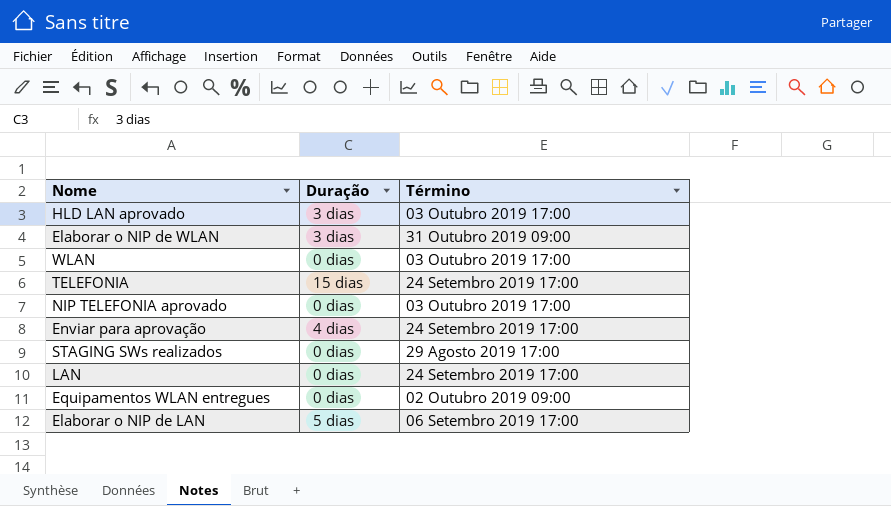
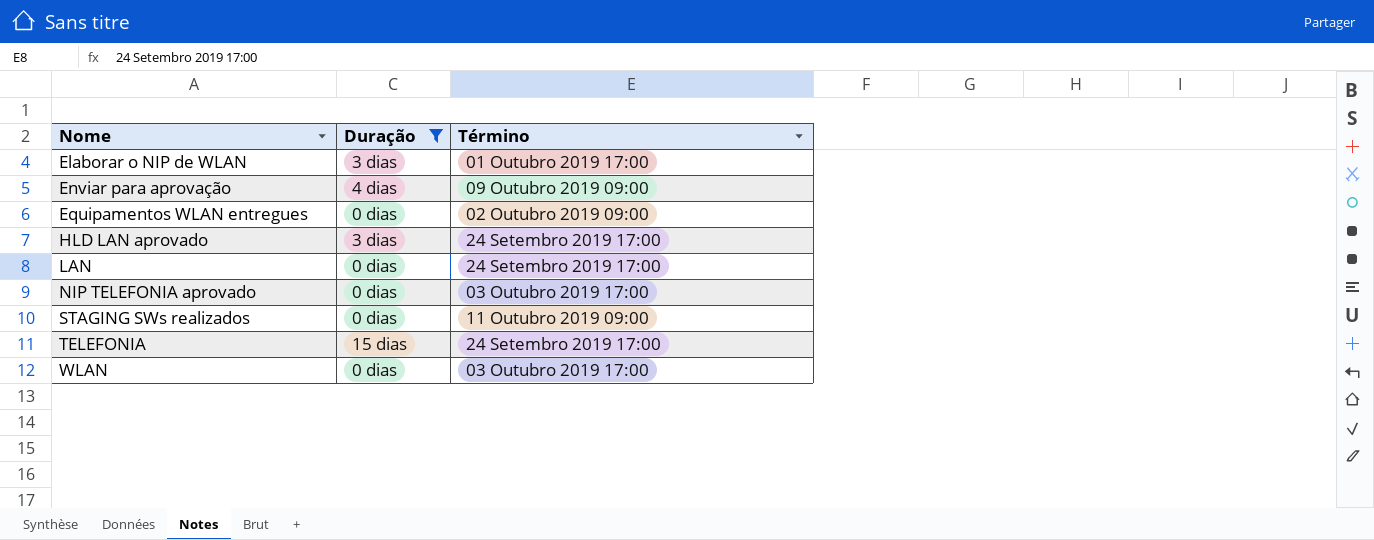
filter: none -> Duração != 5 dias
row order: none -> Nome ascending
Elaborar o NIP de WLAN | Término: 31 Outubro 2019 09:00 -> 01 Outubro 2019 17:00
Enviar para aprovação | Término: 24 Setembro 2019 17:00 -> 09 Outubro 2019 09:00
HLD LAN aprovado | Término: 03 Outubro 2019 17:00 -> 24 Setembro 2019 17:00
STAGING SWs realizados | Término: 29 Agosto 2019 17:00 -> 11 Outubro 2019 09:00

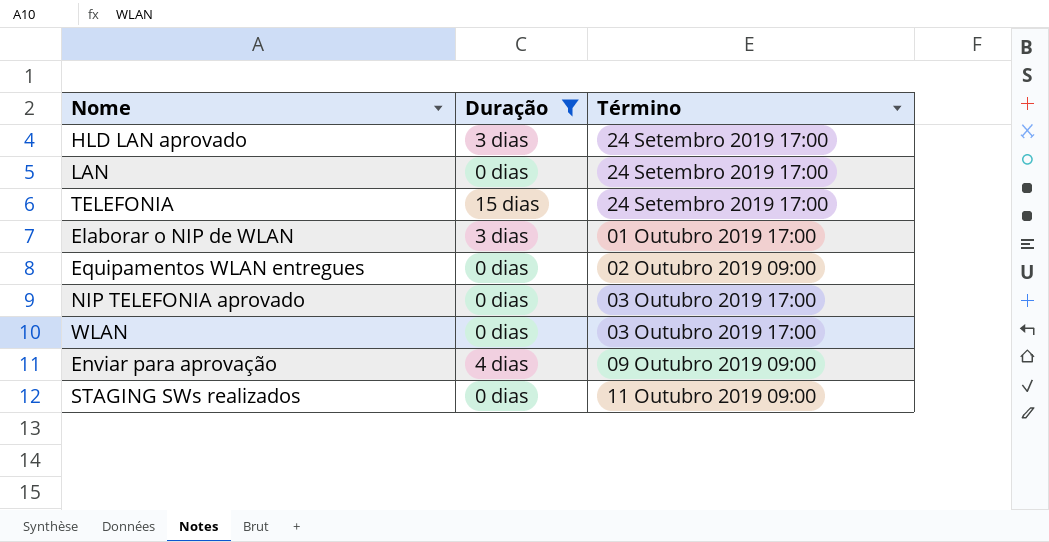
row order: Nome ascending -> Término ascending

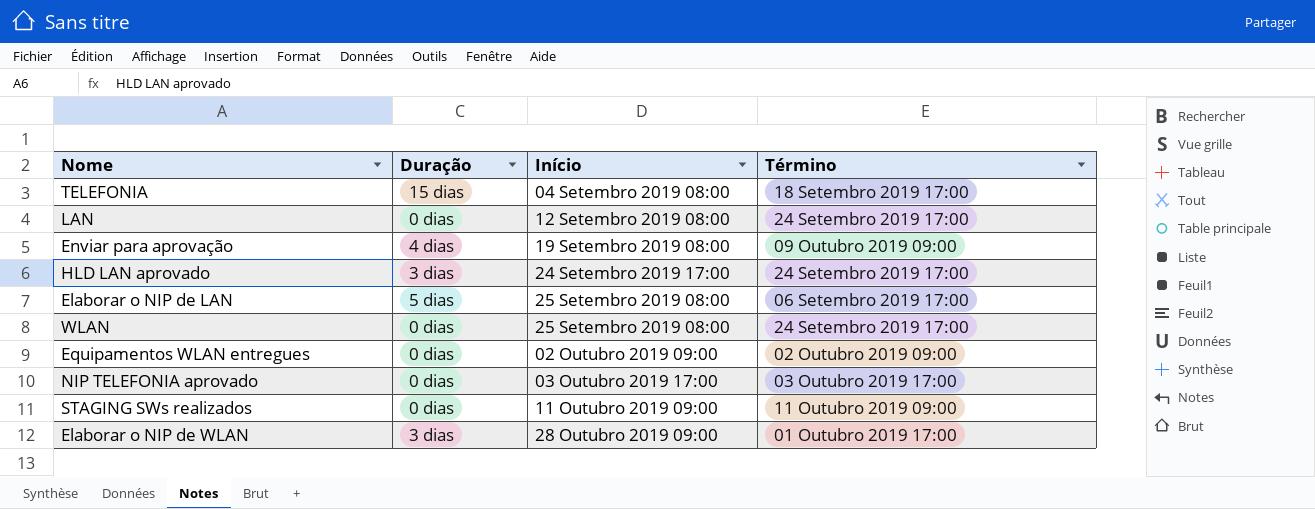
filter: Duração != 5 dias -> none
row order: Término ascending -> Início ascending
column Início | position: none -> 3
TELEFONIA | Término: 24 Setembro 2019 17:00 -> 18 Setembro 2019 17:00
WLAN | Término: 03 Outubro 2019 17:00 -> 24 Setembro 2019 17:00

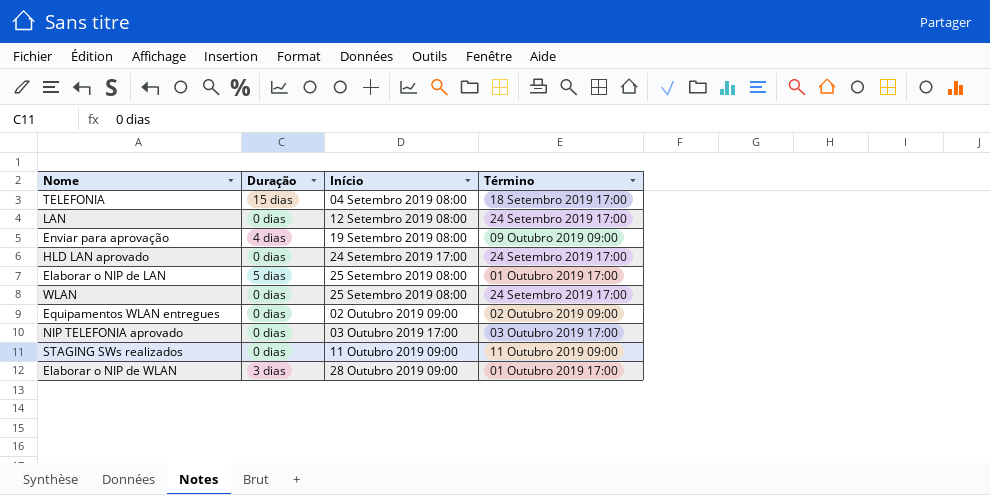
HLD LAN aprovado | Duração: 3 dias -> 0 dias
Elaborar o NIP de LAN | Término: 06 Setembro 2019 17:00 -> 01 Outubro 2019 17:00

